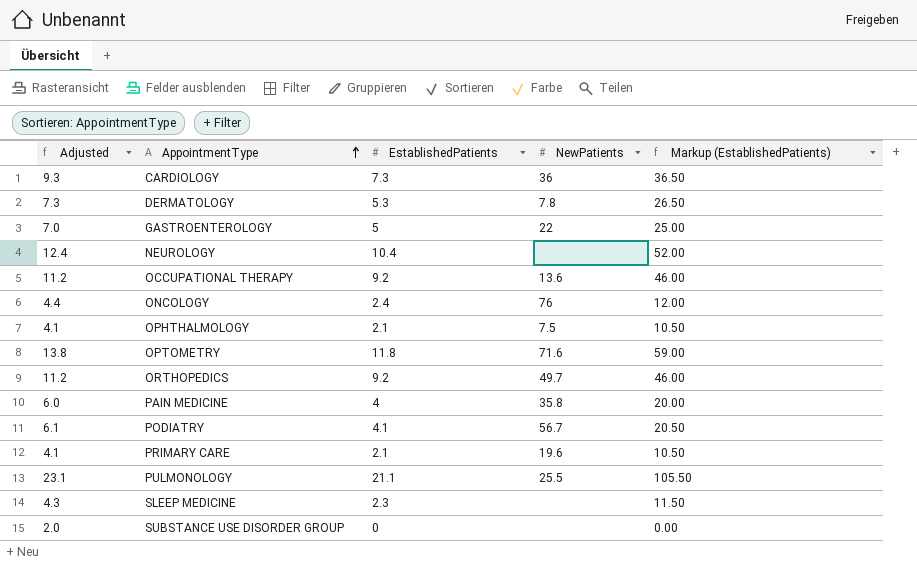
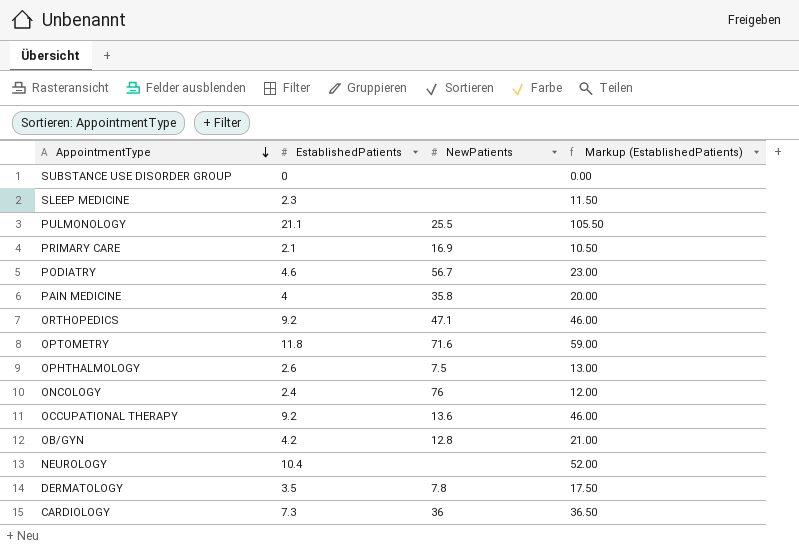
row order: AppointmentType ascending -> AppointmentType descending
column Adjusted | formula: [EstablishedPatients] + 2 -> none
row GASTROENTEROLOGY: 7.0 | 5 | 22 | 25.00 -> none
PRIMARY CARE | NewPatients: 19.6 -> 16.9
PODIATRY | EstablishedPatients: 4.1 -> 4.6
PODIATRY | Markup (EstablishedPatients): 20.50 -> 23.00
ORTHOPEDICS | NewPatients: 49.7 -> 47.1
OPHTHALMOLOGY | EstablishedPatients: 2.1 -> 2.6
OPHTHALMOLOGY | Markup (EstablishedPatients): 10.50 -> 13.00
row OB/GYN: none -> 4.2 | 12.8 | 21.00
DERMATOLOGY | EstablishedPatients: 5.3 -> 3.5
DERMATOLOGY | Markup (EstablishedPatients): 26.50 -> 17.50

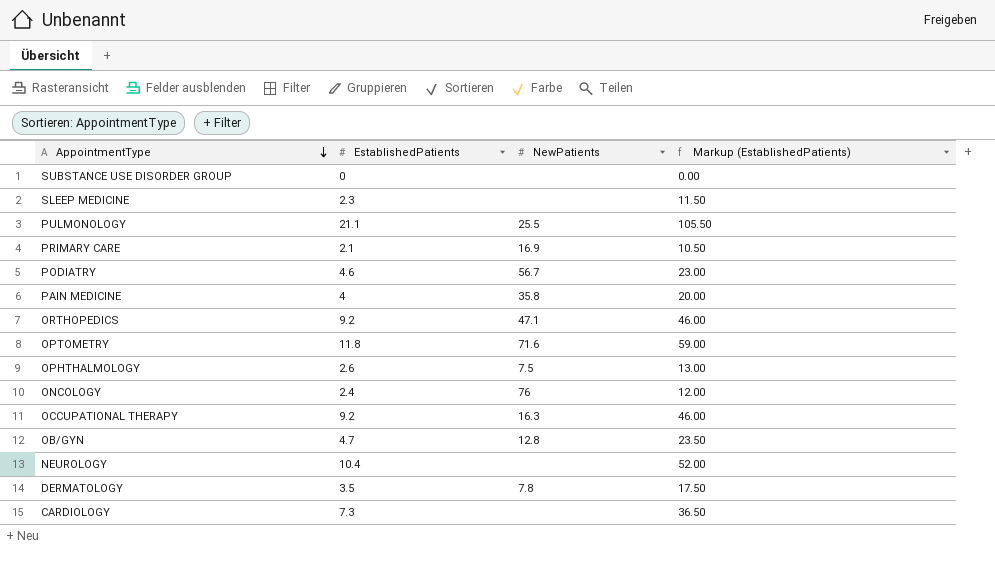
OCCUPATIONAL THERAPY | NewPatients: 13.6 -> 16.3
OB/GYN | EstablishedPatients: 4.2 -> 4.7
OB/GYN | Markup (EstablishedPatients): 21.00 -> 23.50
CARDIOLOGY | NewPatients: 36 -> none

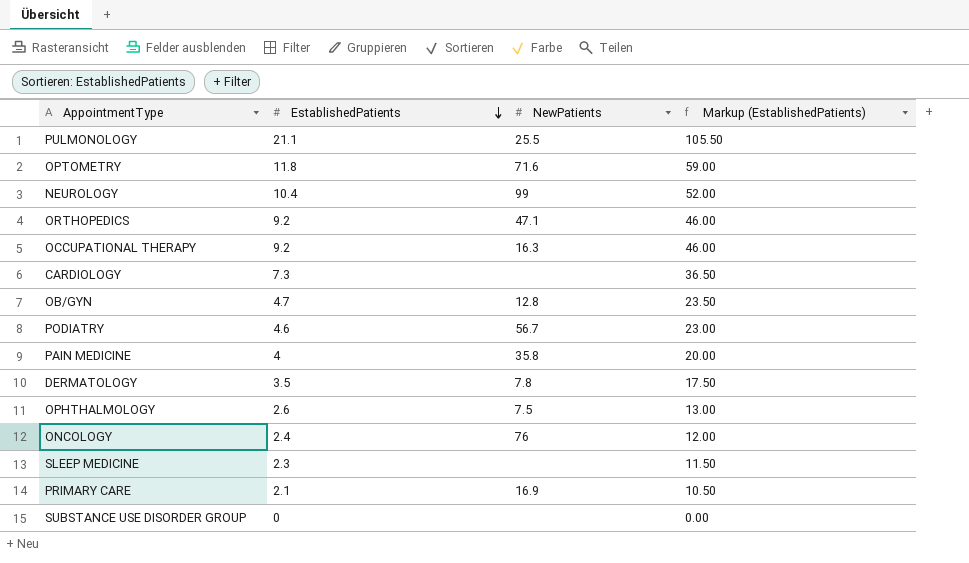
row order: AppointmentType descending -> EstablishedPatients descending
NEUROLOGY | NewPatients: none -> 99

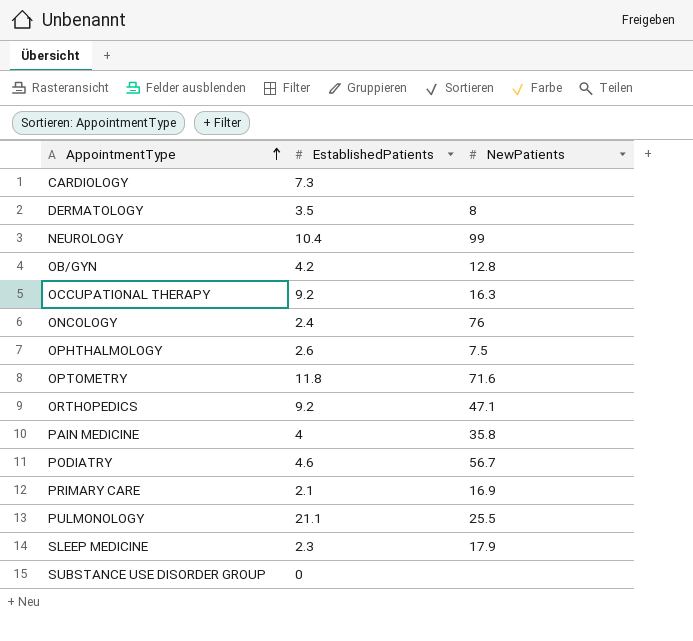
row order: EstablishedPatients descending -> AppointmentType ascending
column Markup (EstablishedPatients) | formula: [EstablishedPatients] * 5 -> none
DERMATOLOGY | NewPatients: 7.8 -> 8
OB/GYN | EstablishedPatients: 4.7 -> 4.2
SLEEP MEDICINE | NewPatients: none -> 17.9

